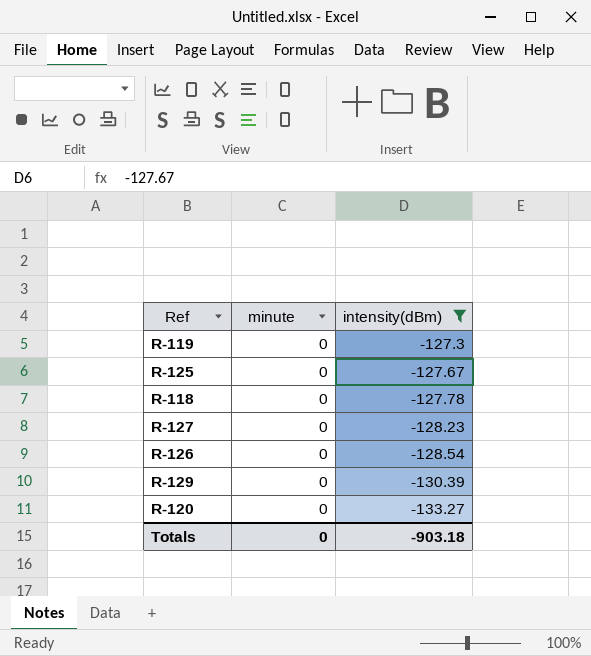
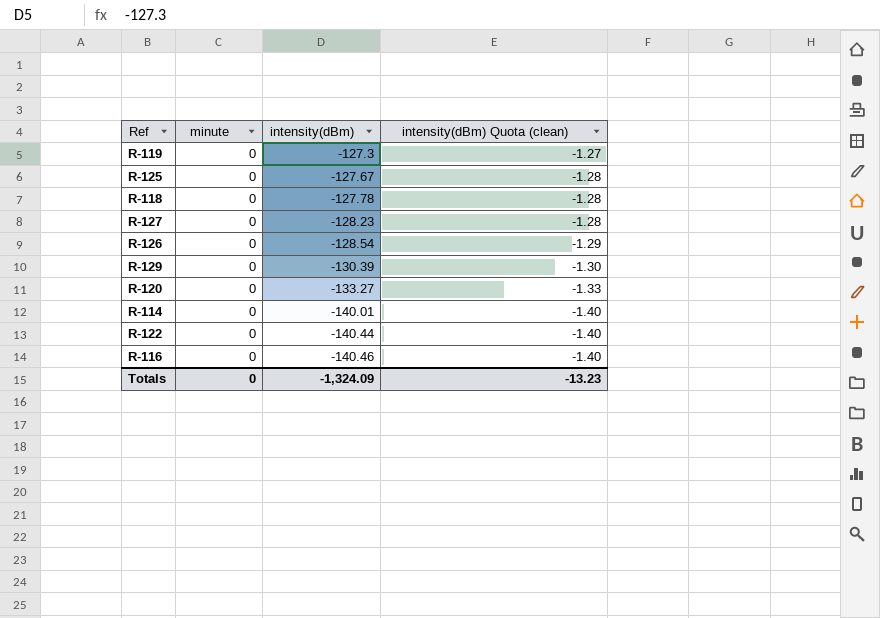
filter: intensity(dBm) >= -133.27 -> none
column intensity(dBm) Quota (clean) | formula: none -> [intensity(dBm)] * 0.01
Totals | intensity(dBm): -903.18 -> -1,324.09

